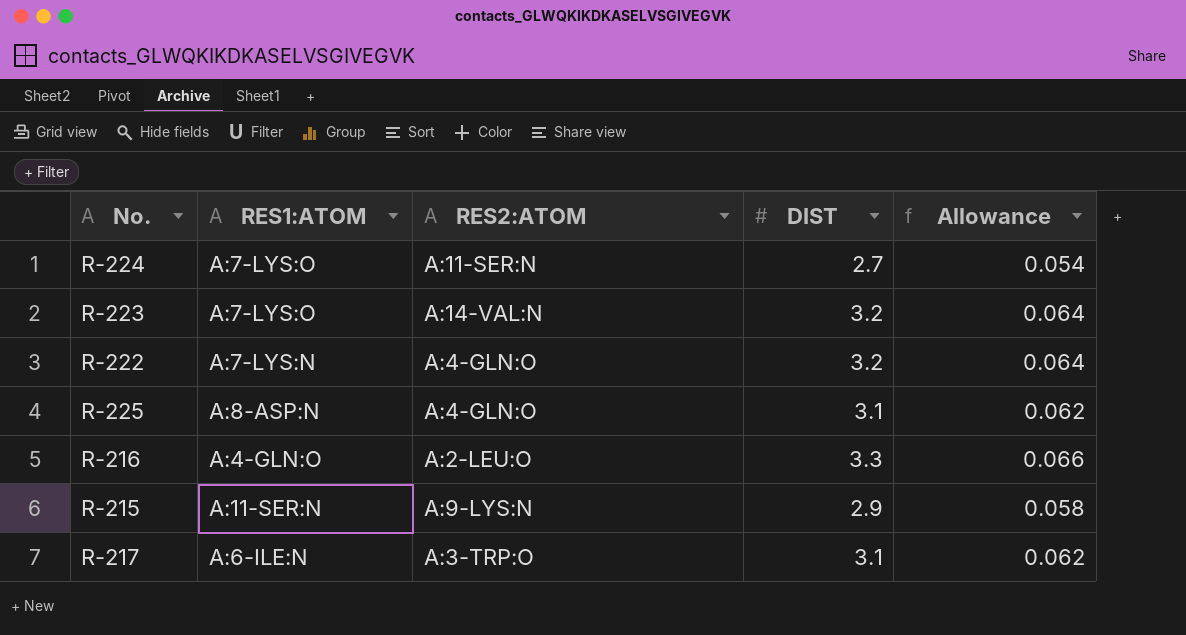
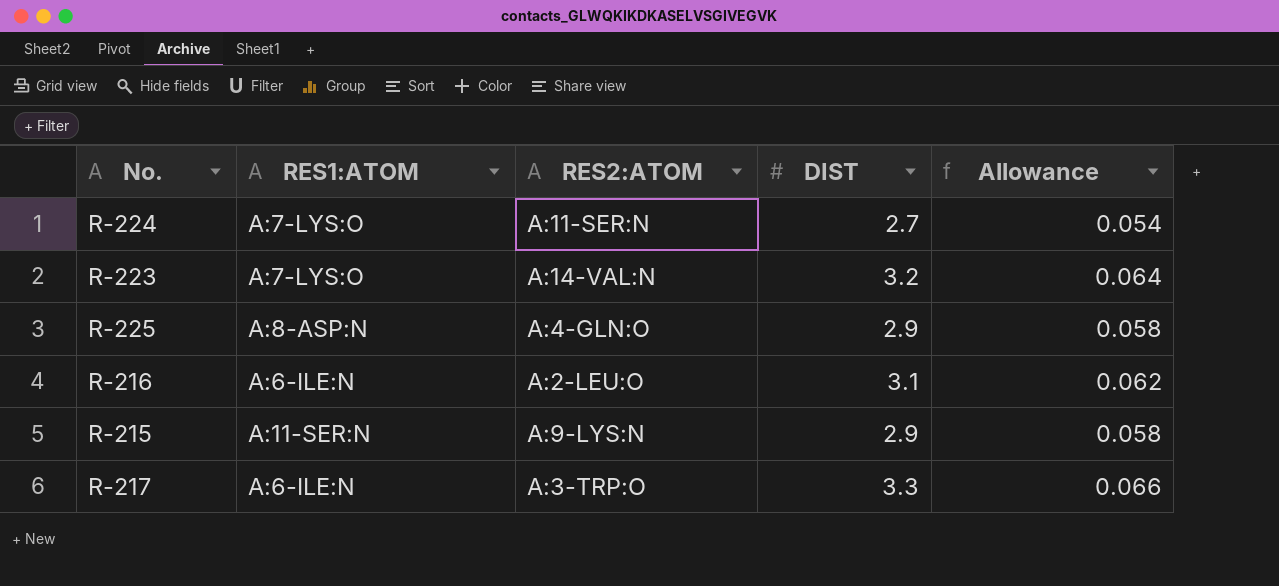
row R-222: A:7-LYS:N | A:4-GLN:O | 3.2 | 0.064 -> none
R-225 | DIST: 3.1 -> 2.9
R-225 | Allowance: 0.062 -> 0.058
R-216 | RES1:ATOM: A:4-GLN:O -> A:6-ILE:N
R-216 | DIST: 3.3 -> 3.1
R-216 | Allowance: 0.066 -> 0.062
R-217 | DIST: 3.1 -> 3.3
R-217 | Allowance: 0.062 -> 0.066

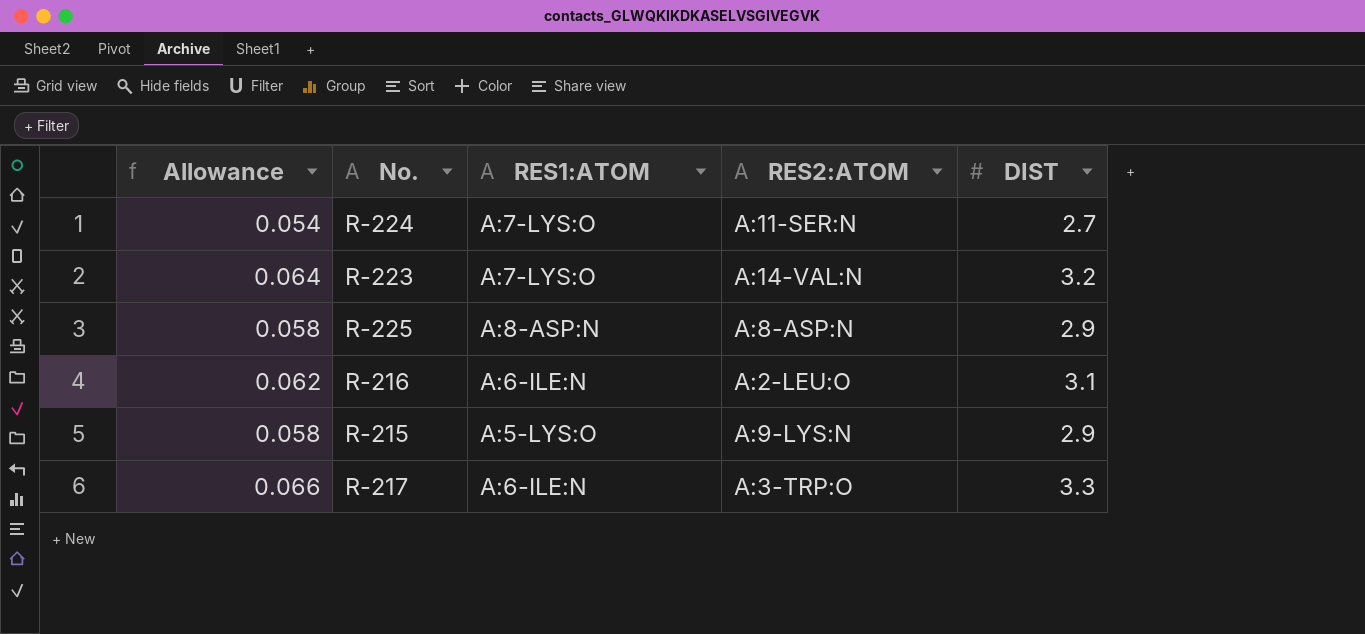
column Allowance | position: 5 -> 1
R-225 | RES2:ATOM: A:4-GLN:O -> A:8-ASP:N
R-215 | RES1:ATOM: A:11-SER:N -> A:5-LYS:O

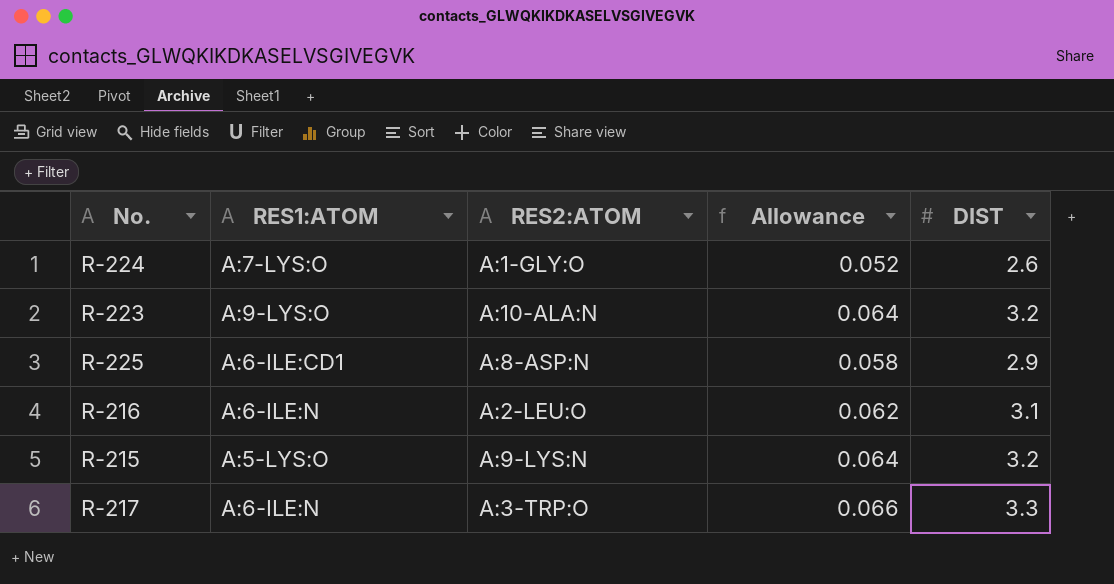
column Allowance | position: 1 -> 4
R-224 | RES2:ATOM: A:11-SER:N -> A:1-GLY:O
R-224 | Allowance: 0.054 -> 0.052
R-224 | DIST: 2.7 -> 2.6
R-223 | RES1:ATOM: A:7-LYS:O -> A:9-LYS:O
R-223 | RES2:ATOM: A:14-VAL:N -> A:10-ALA:N
R-225 | RES1:ATOM: A:8-ASP:N -> A:6-ILE:CD1
R-215 | Allowance: 0.058 -> 0.064
R-215 | DIST: 2.9 -> 3.2

